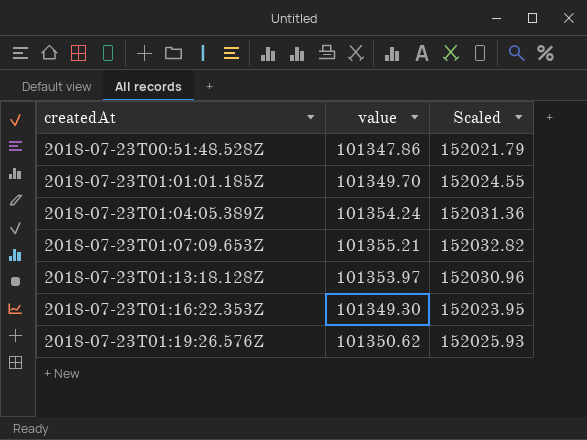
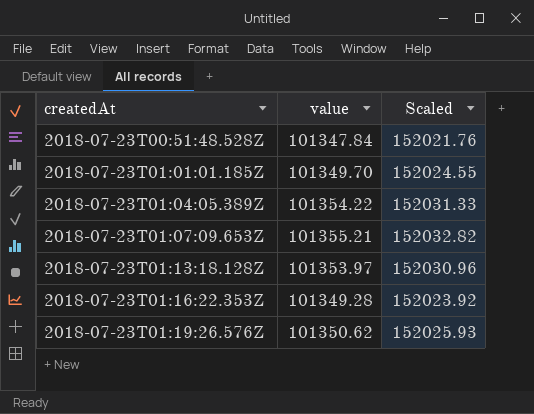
2018-07-23T00:51:48.528Z | value: 101347.86 -> 101347.84
2018-07-23T00:51:48.528Z | Scaled: 152021.79 -> 152021.76
2018-07-23T01:04:05.389Z | value: 101354.24 -> 101354.22
2018-07-23T01:04:05.389Z | Scaled: 152031.36 -> 152031.33
2018-07-23T01:16:22.353Z | value: 101349.30 -> 101349.28
2018-07-23T01:16:22.353Z | Scaled: 152023.95 -> 152023.92

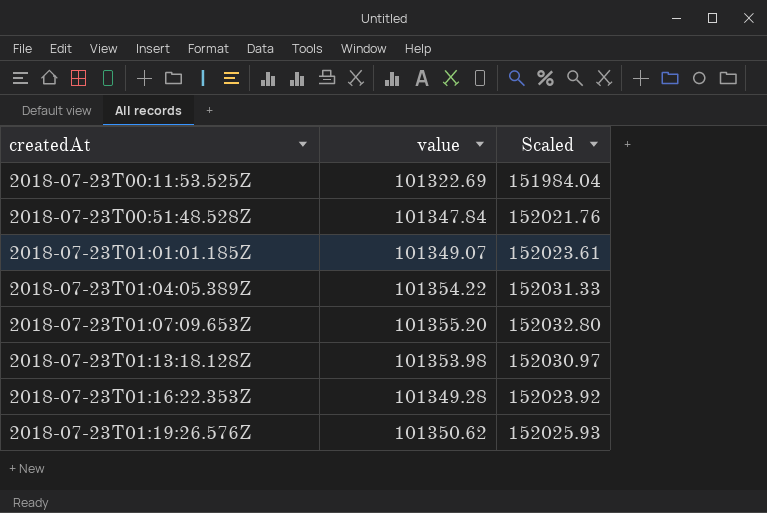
row 2018-07-23T00:11:53.525Z: none -> 101322.69 | 151984.04
2018-07-23T01:01:01.185Z | value: 101349.70 -> 101349.07
2018-07-23T01:01:01.185Z | Scaled: 152024.55 -> 152023.61
2018-07-23T01:07:09.653Z | value: 101355.21 -> 101355.20
2018-07-23T01:07:09.653Z | Scaled: 152032.82 -> 152032.80
2018-07-23T01:13:18.128Z | value: 101353.97 -> 101353.98
2018-07-23T01:13:18.128Z | Scaled: 152030.96 -> 152030.97

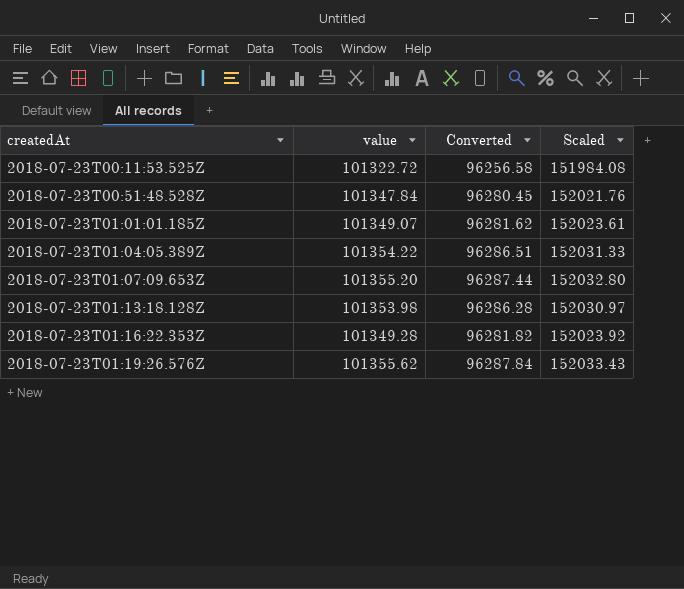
column Converted | formula: none -> [value] * 0.95
2018-07-23T00:11:53.525Z | value: 101322.69 -> 101322.72
2018-07-23T00:11:53.525Z | Scaled: 151984.04 -> 151984.08
2018-07-23T01:19:26.576Z | value: 101350.62 -> 101355.62
2018-07-23T01:19:26.576Z | Scaled: 152025.93 -> 152033.43

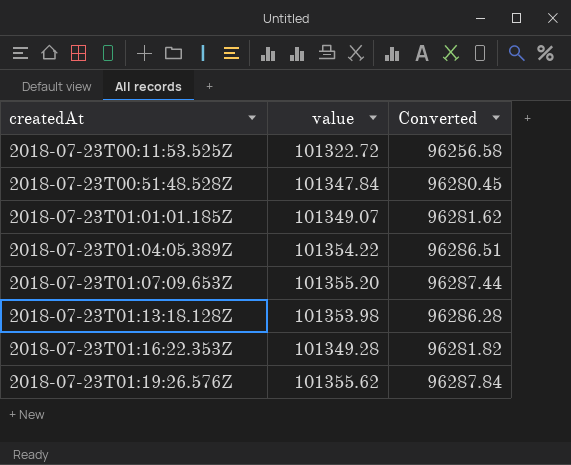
column Scaled | formula: [value] * 1.5 -> none

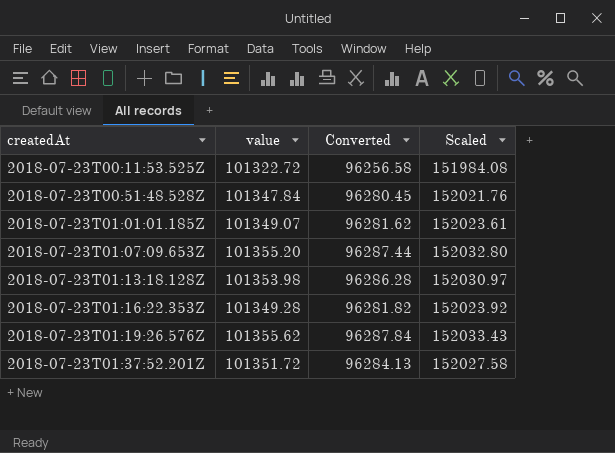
column Scaled | formula: none -> [value] * 1.5
row 2018-07-23T01:04:05.389Z: 101354.22 | 96286.51 -> none
row 2018-07-23T01:37:52.201Z: none -> 101351.72 | 96284.13 | 152027.58

